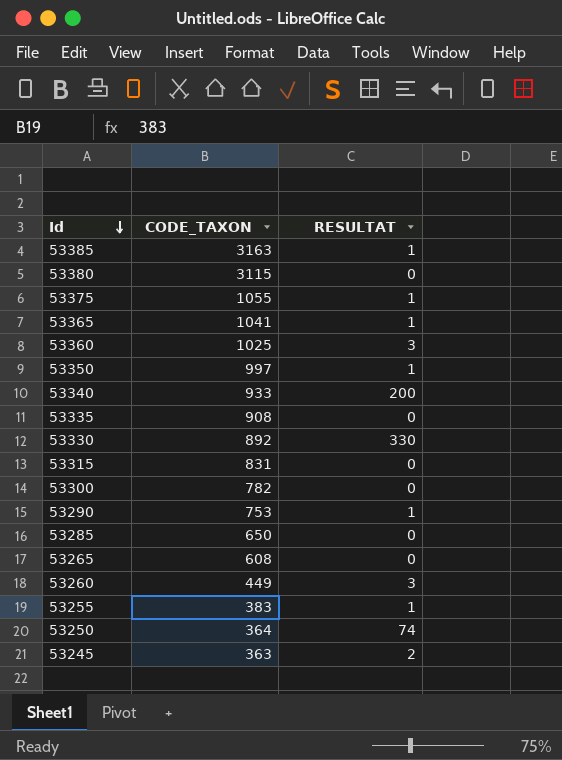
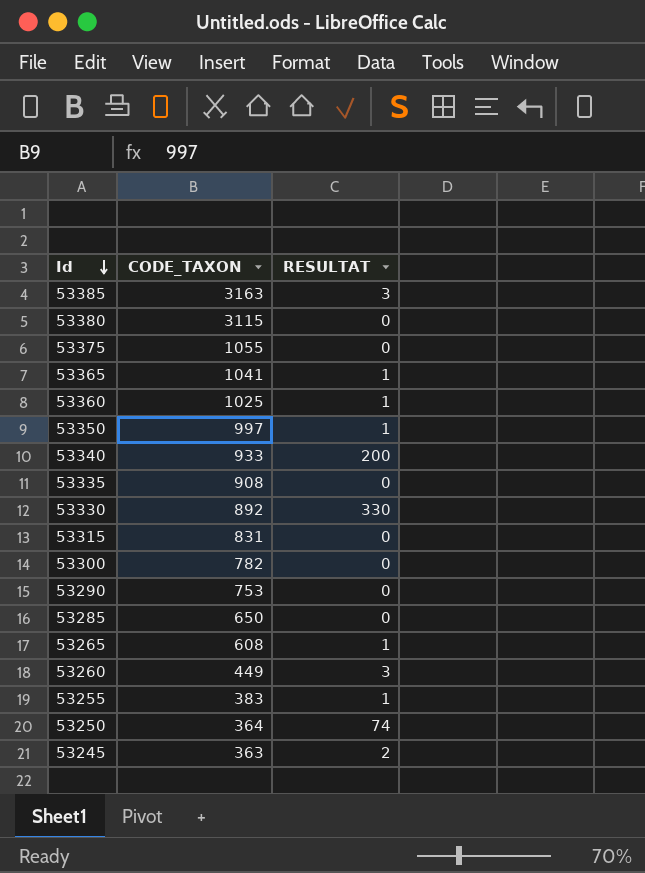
53385 | RESULTAT: 1 -> 3
53375 | RESULTAT: 1 -> 0
53360 | RESULTAT: 3 -> 1
53290 | RESULTAT: 1 -> 0
53265 | RESULTAT: 0 -> 1

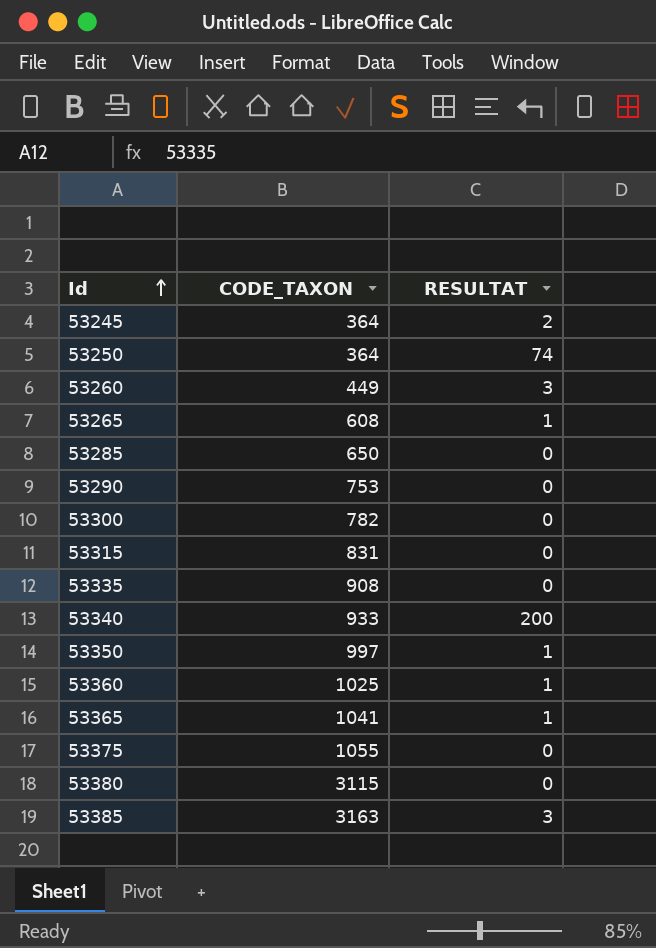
row order: Id descending -> Id ascending
row 53330: 892 | 330 -> none
row 53255: 383 | 1 -> none
53245 | CODE_TAXON: 363 -> 364

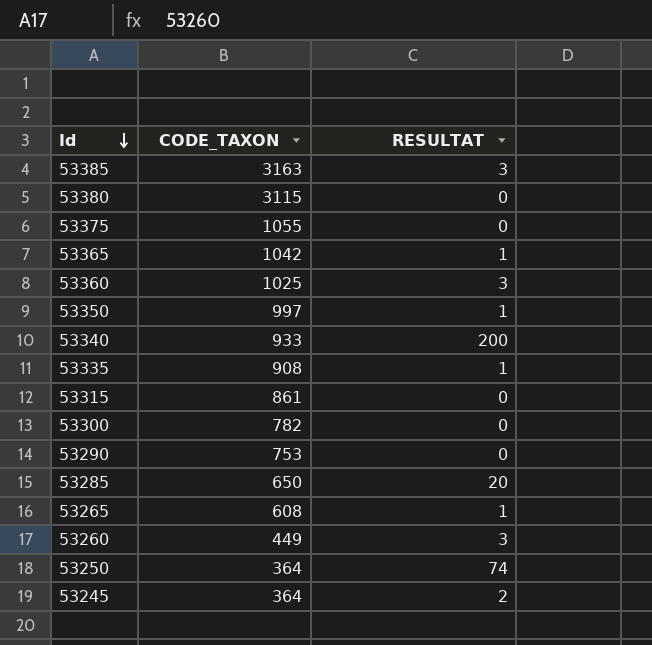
row order: Id ascending -> Id descending
53365 | CODE_TAXON: 1041 -> 1042
53360 | RESULTAT: 1 -> 3
53335 | RESULTAT: 0 -> 1
53315 | CODE_TAXON: 831 -> 861
53285 | RESULTAT: 0 -> 20

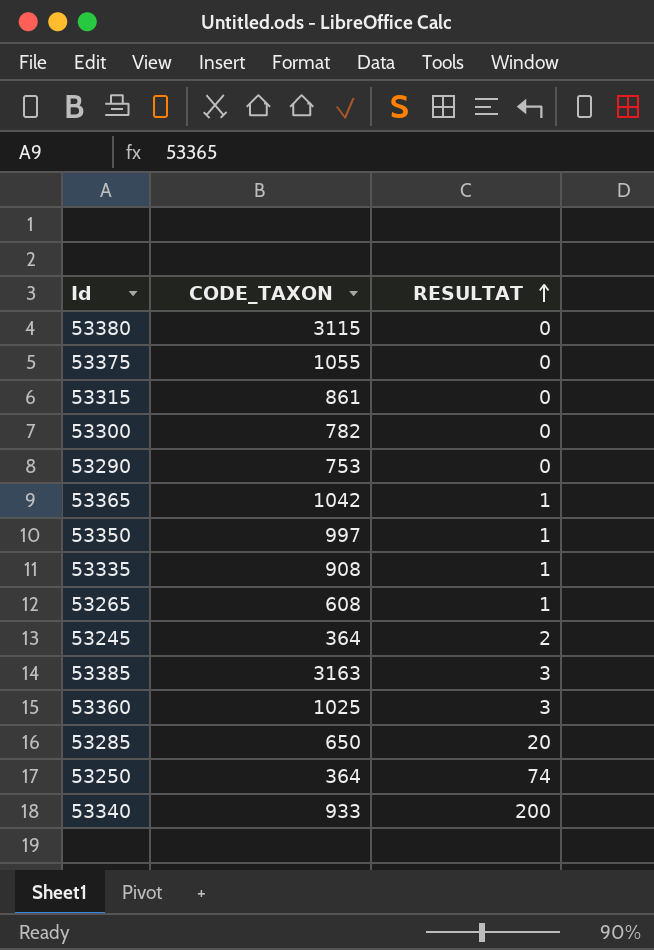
row order: Id descending -> RESULTAT ascending
row 53260: 449 | 3 -> none

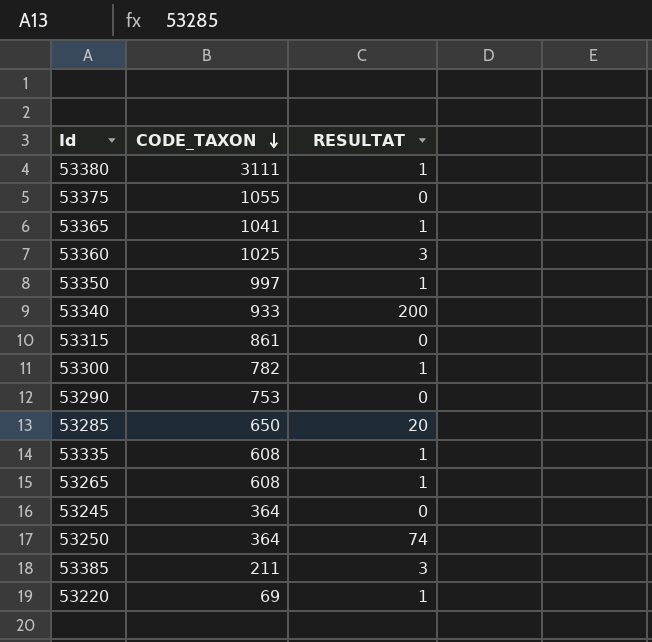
row order: RESULTAT ascending -> CODE_TAXON descending
53380 | CODE_TAXON: 3115 -> 3111
53380 | RESULTAT: 0 -> 1
53365 | CODE_TAXON: 1042 -> 1041
53300 | RESULTAT: 0 -> 1
53335 | CODE_TAXON: 908 -> 608
53245 | RESULTAT: 2 -> 0
53385 | CODE_TAXON: 3163 -> 211
row 53220: none -> 69 | 1

